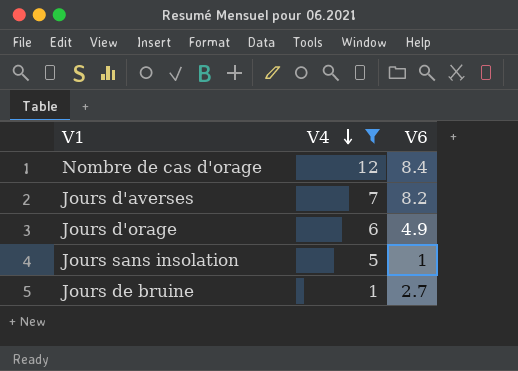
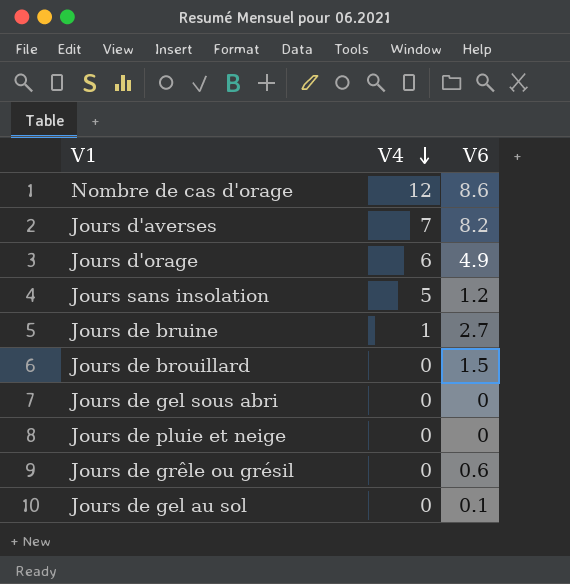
filter: V4 != 0 -> none
Nombre de cas d'orage | V6: 8.4 -> 8.6
Jours sans insolation | V6: 1 -> 1.2

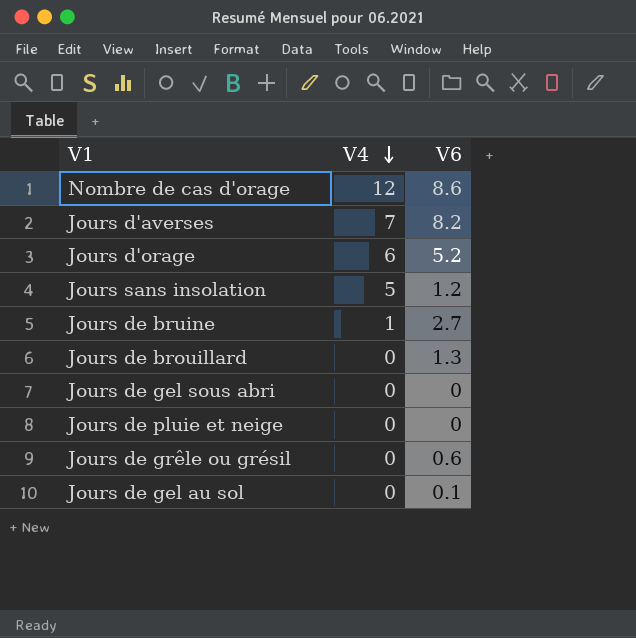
Jours d'orage | V6: 4.9 -> 5.2
Jours de brouillard | V6: 1.5 -> 1.3

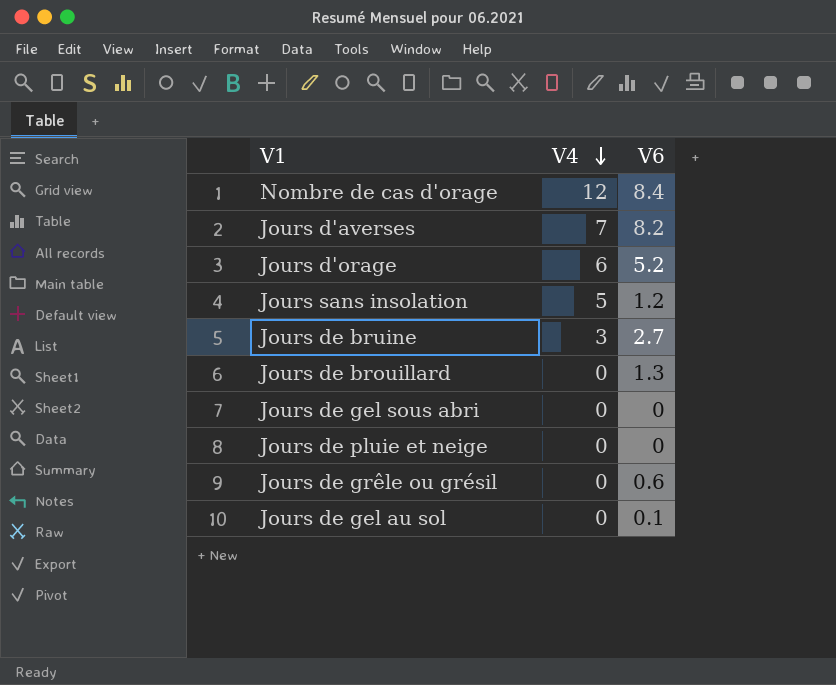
Nombre de cas d'orage | V6: 8.6 -> 8.4
Jours de bruine | V4: 1 -> 3

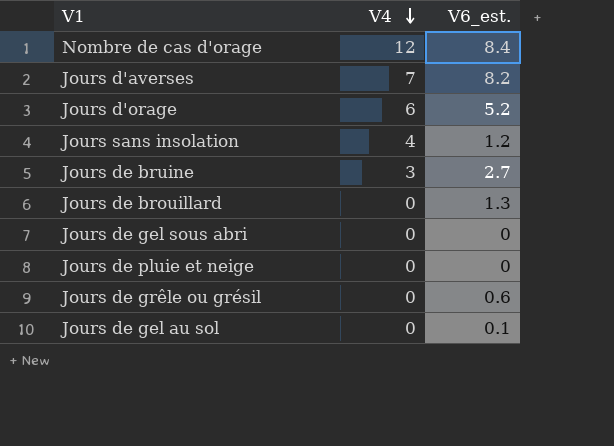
column name: V6 -> V6_est.
Jours sans insolation | V4: 5 -> 4

